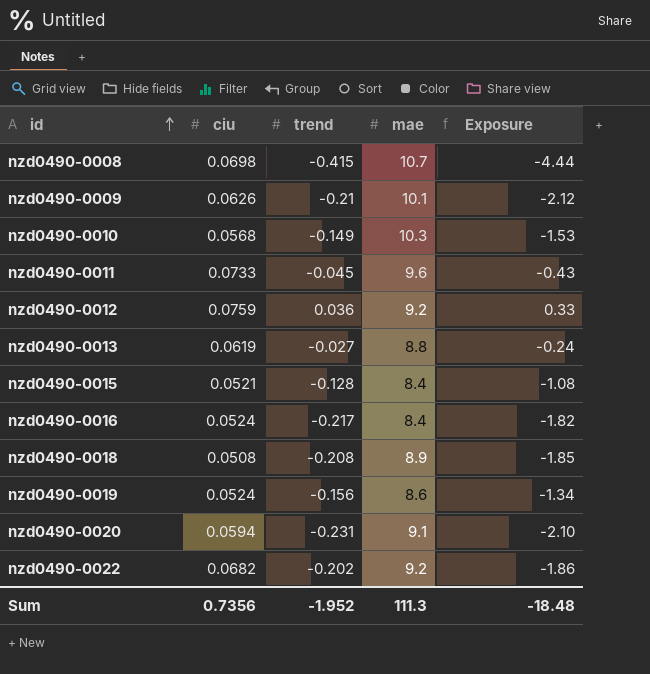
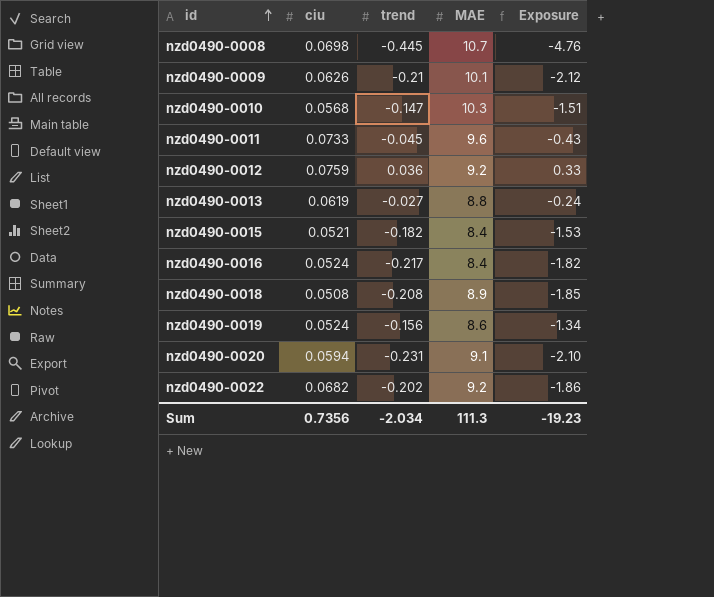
column name: mae -> MAE
nzd0490-0008 | trend: -0.415 -> -0.445
nzd0490-0008 | Exposure: -4.44 -> -4.76
nzd0490-0010 | trend: -0.149 -> -0.147
nzd0490-0010 | Exposure: -1.53 -> -1.51
nzd0490-0015 | trend: -0.128 -> -0.182
nzd0490-0015 | Exposure: -1.08 -> -1.53
Sum | trend: -1.952 -> -2.034
Sum | Exposure: -18.48 -> -19.23

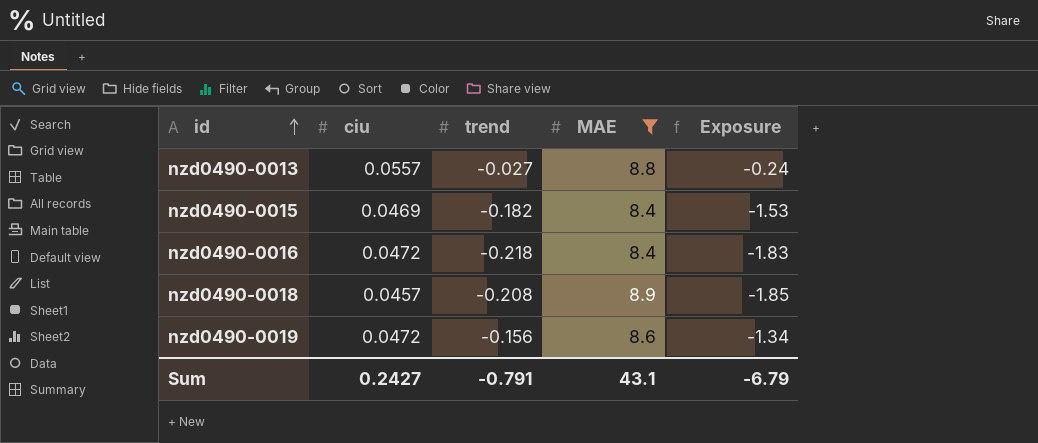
filter: none -> MAE <= 8.9
nzd0490-0013 | ciu: 0.0619 -> 0.0557
nzd0490-0015 | ciu: 0.0521 -> 0.0469
nzd0490-0016 | ciu: 0.0524 -> 0.0472
nzd0490-0016 | trend: -0.217 -> -0.218
nzd0490-0016 | Exposure: -1.82 -> -1.83
nzd0490-0018 | ciu: 0.0508 -> 0.0457
nzd0490-0019 | ciu: 0.0524 -> 0.0472
Sum | ciu: 0.7356 -> 0.2427
Sum | trend: -2.034 -> -0.791
Sum | MAE: 111.3 -> 43.1
Sum | Exposure: -19.23 -> -6.79

